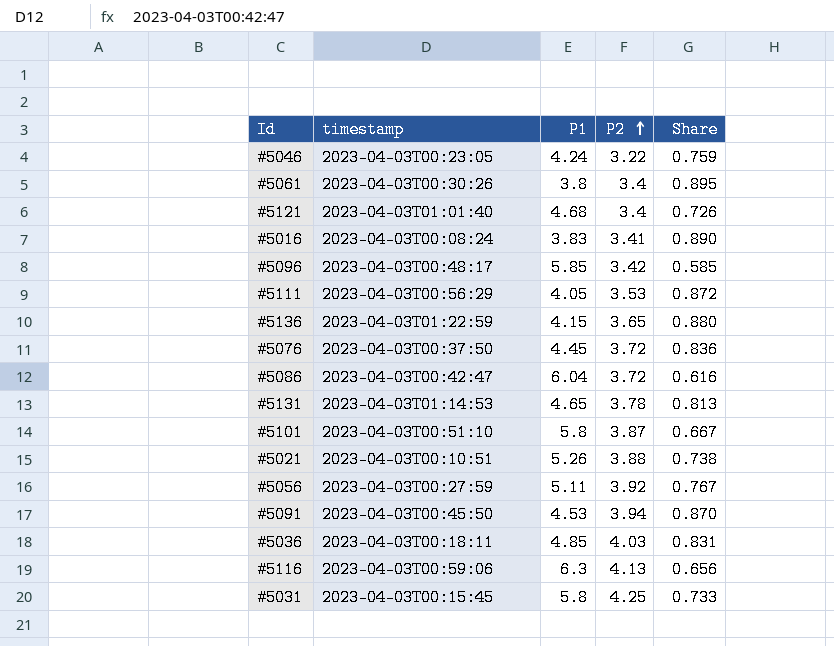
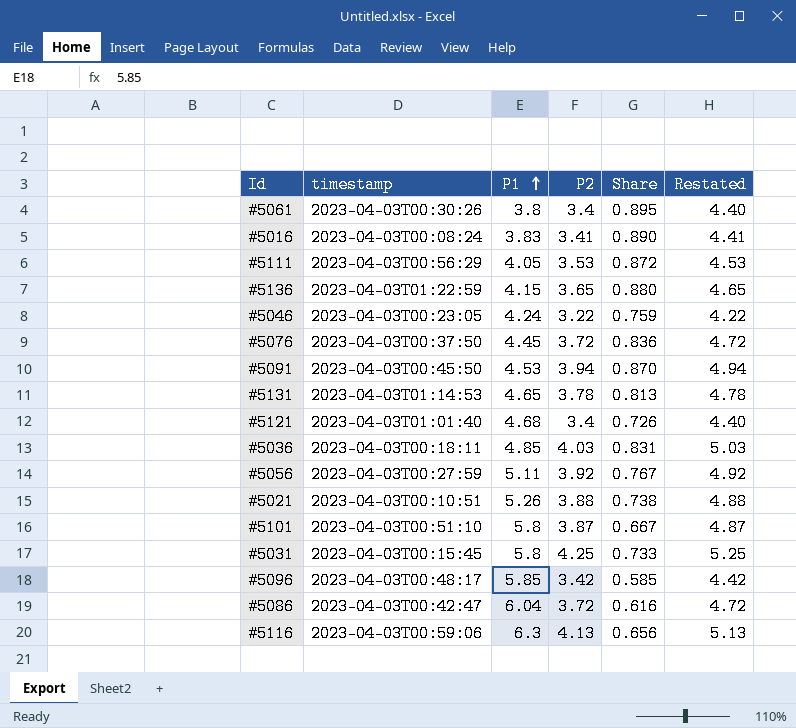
row order: P2 ascending -> P1 ascending
column Restated | formula: none -> [P2] + 1

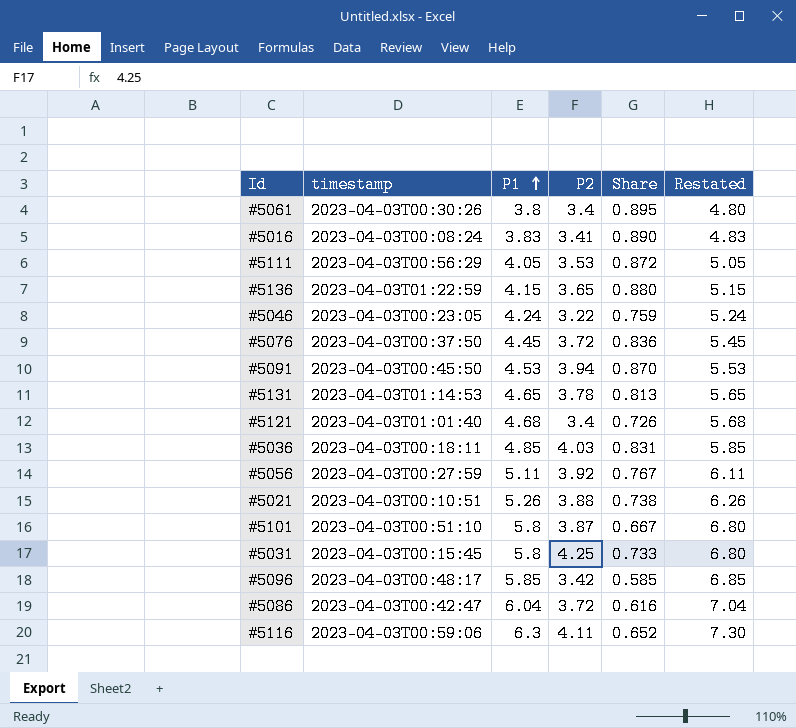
column Restated | formula: [P2] + 1 -> [P1] + 1
#5116 | P2: 4.13 -> 4.11
#5116 | Share: 0.656 -> 0.652

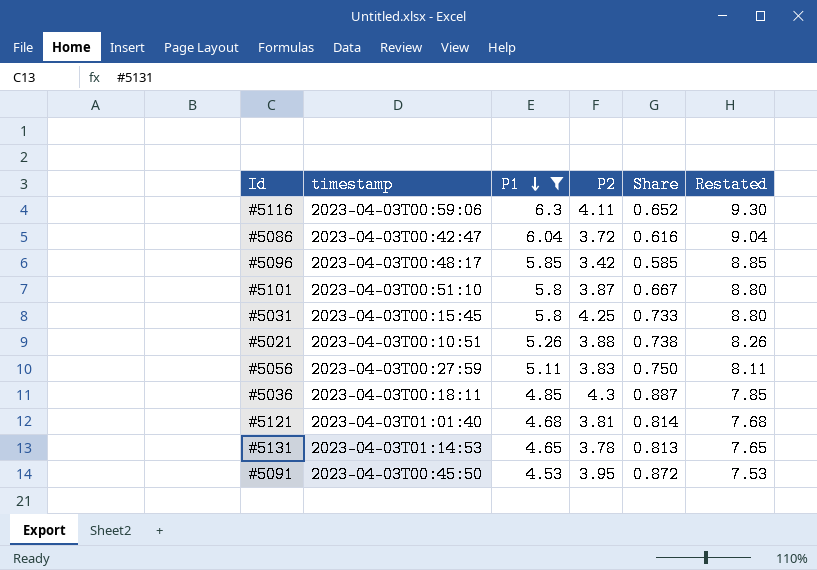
filter: none -> P1 >= 4.53
row order: P1 ascending -> P1 descending
column Restated | formula: [P1] + 1 -> [P1] + 3
#5056 | P2: 3.92 -> 3.83
#5056 | Share: 0.767 -> 0.750
#5036 | P2: 4.03 -> 4.3
#5036 | Share: 0.831 -> 0.887
#5121 | P2: 3.4 -> 3.81
#5121 | Share: 0.726 -> 0.814
#5091 | P2: 3.94 -> 3.95
#5091 | Share: 0.870 -> 0.872

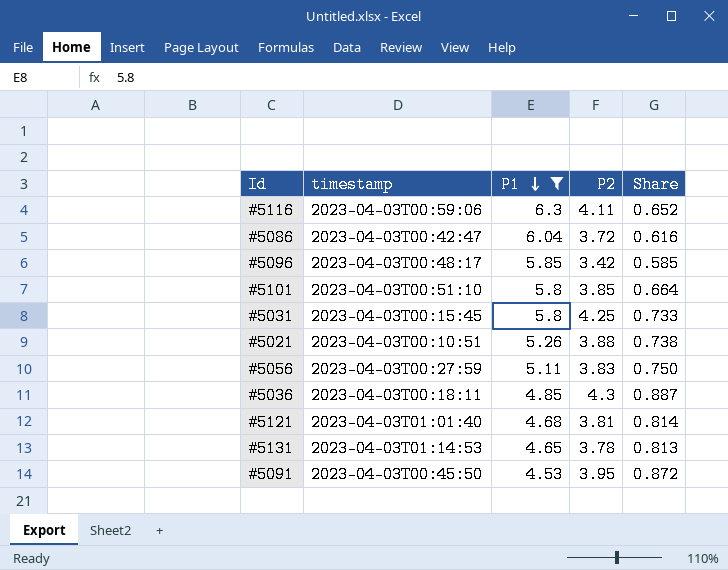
column Restated | formula: [P1] + 3 -> none
#5101 | P2: 3.87 -> 3.85
#5101 | Share: 0.667 -> 0.664

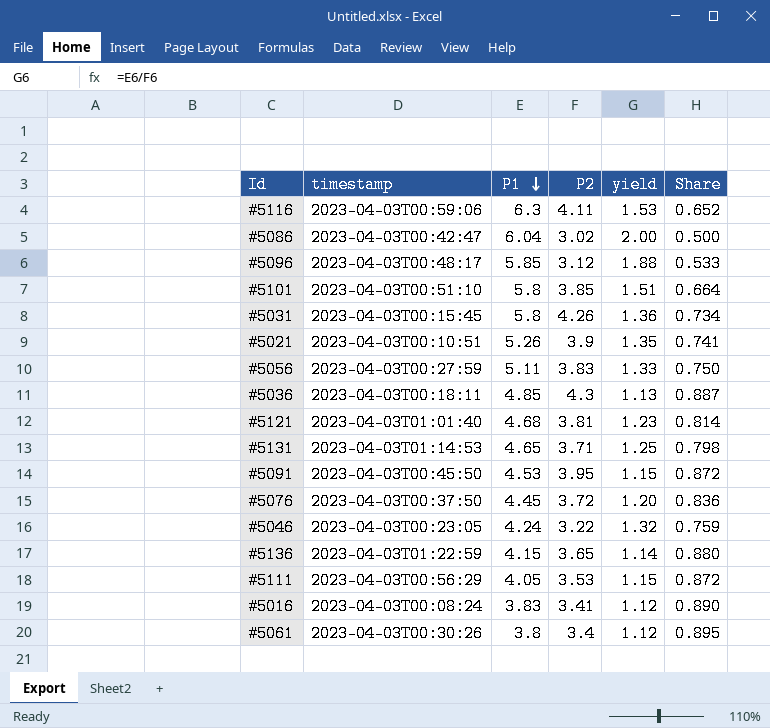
filter: P1 >= 4.53 -> none
column yield | formula: none -> [P1] / [P2]
#5086 | P2: 3.72 -> 3.02
#5086 | Share: 0.616 -> 0.500
#5096 | P2: 3.42 -> 3.12
#5096 | Share: 0.585 -> 0.533
#5031 | P2: 4.25 -> 4.26
#5031 | Share: 0.733 -> 0.734
#5021 | P2: 3.88 -> 3.9
#5021 | Share: 0.738 -> 0.741
#5131 | P2: 3.78 -> 3.71
#5131 | Share: 0.813 -> 0.798

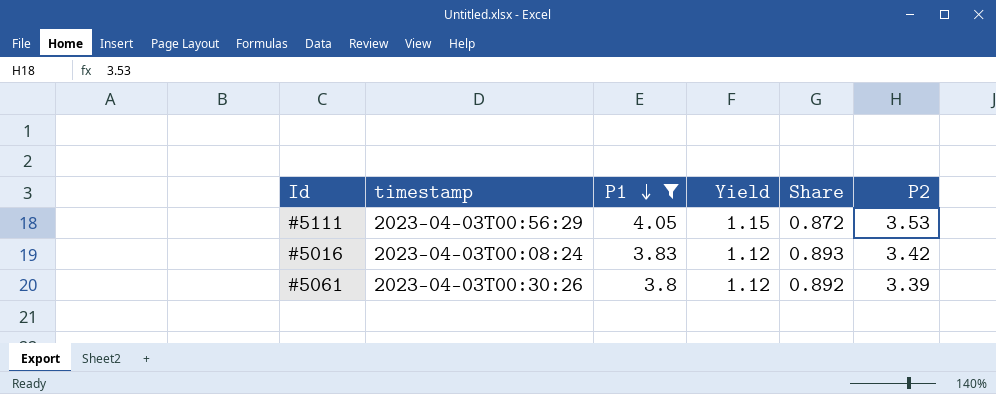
filter: none -> P1 <= 4.05
column name: yield -> Yield
column P2 | position: 4 -> 6
#5016 | Share: 0.890 -> 0.893
#5016 | P2: 3.41 -> 3.42
#5061 | Share: 0.895 -> 0.892
#5061 | P2: 3.4 -> 3.39

